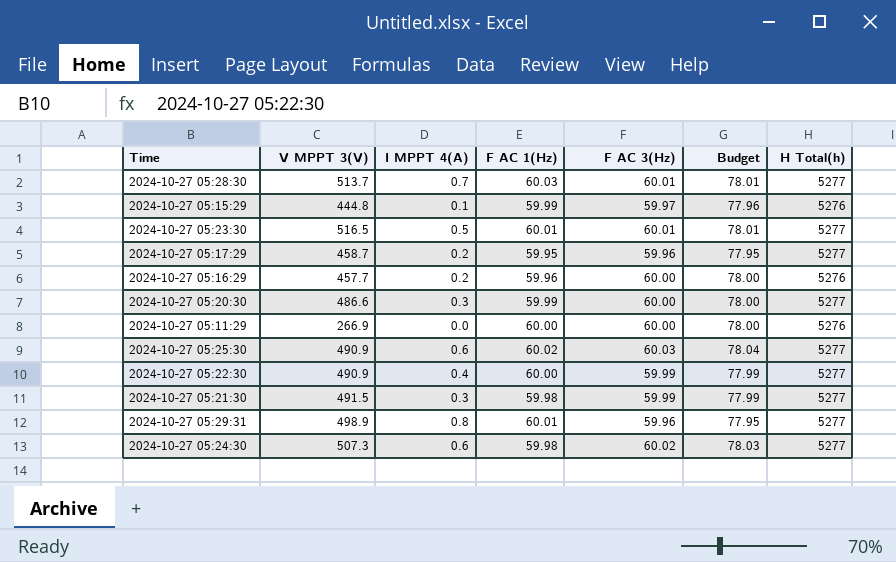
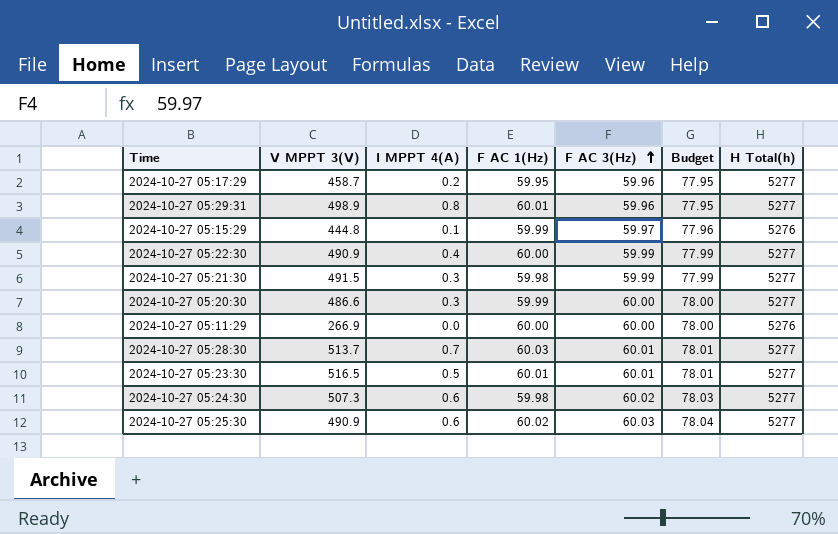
row order: none -> F AC 3(Hz) ascending
row 2024-10-27 05:16:29: 457.7 | 0.2 | 59.96 | 60.00 | 78.00 | 5276 -> none

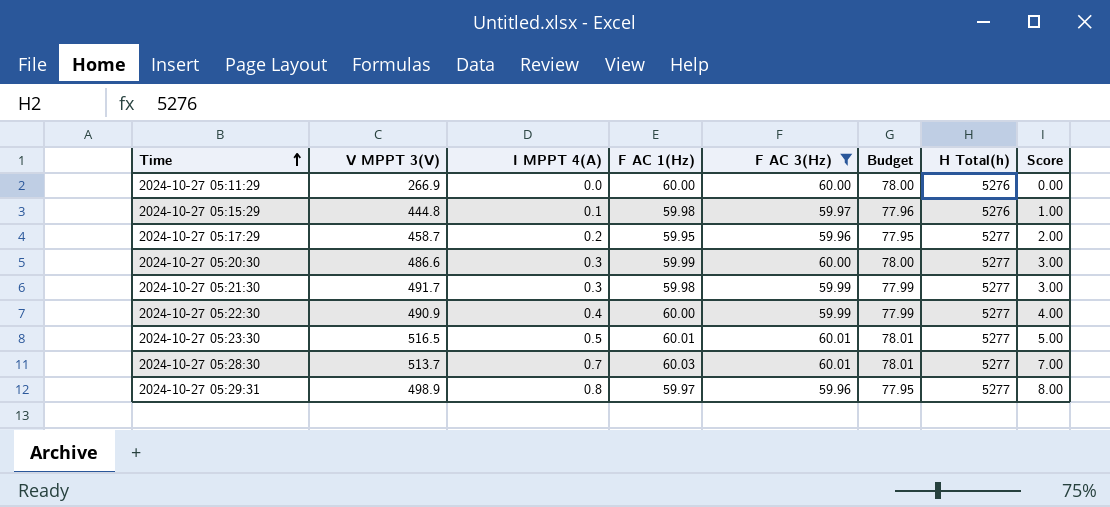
filter: none -> F AC 3(Hz) <= 60.01
row order: F AC 3(Hz) ascending -> Time ascending
column Score | formula: none -> [I MPPT 4(A)] * 10
2024-10-27 05:15:29 | F AC 1(Hz): 59.99 -> 59.98
2024-10-27 05:21:30 | V MPPT 3(V): 491.5 -> 491.7
2024-10-27 05:29:31 | F AC 1(Hz): 60.01 -> 59.97

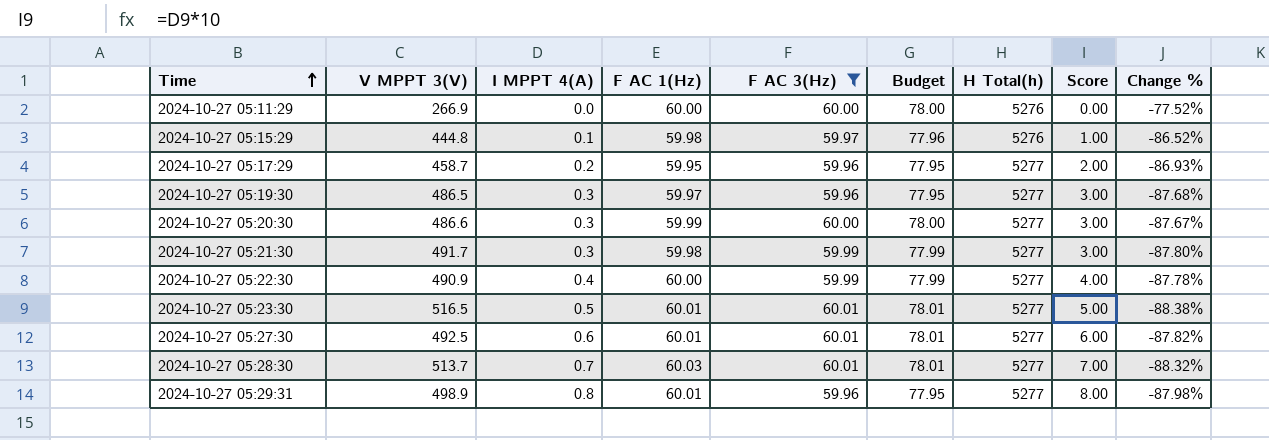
column Change % | formula: none -> ([F AC 3(Hz)] - [V MPPT 3(V)]) / [V MPPT 3(V)]
row 2024-10-27 05:19:30: none -> 486.5 | 0.3 | 59.97 | 59.96 | 77.95 | 5277 | 3.00 | -87.68%
row 2024-10-27 05:27:30: none -> 492.5 | 0.6 | 60.01 | 60.01 | 78.01 | 5277 | 6.00 | -87.82%
2024-10-27 05:29:31 | F AC 1(Hz): 59.97 -> 60.01

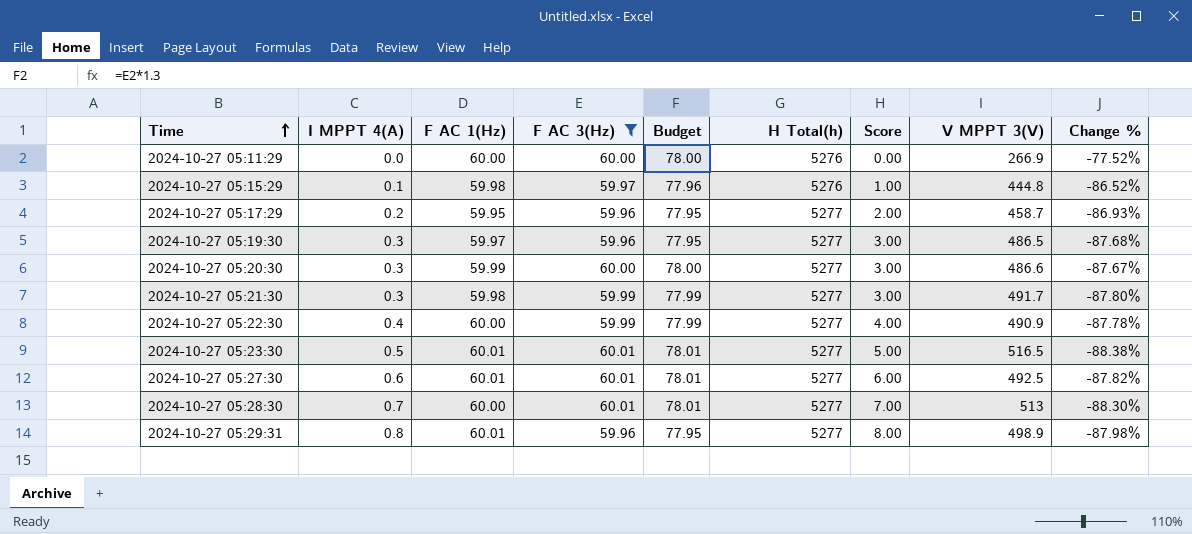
column V MPPT 3(V) | position: 2 -> 8
2024-10-27 05:28:30 | F AC 1(Hz): 60.03 -> 60.00
2024-10-27 05:28:30 | V MPPT 3(V): 513.7 -> 513
2024-10-27 05:28:30 | Change %: -88.32% -> -88.30%

